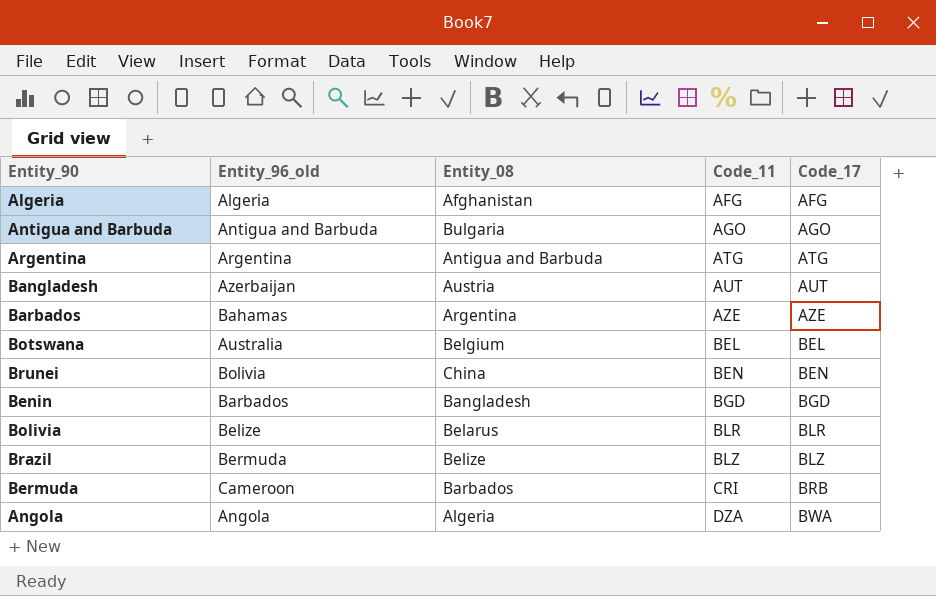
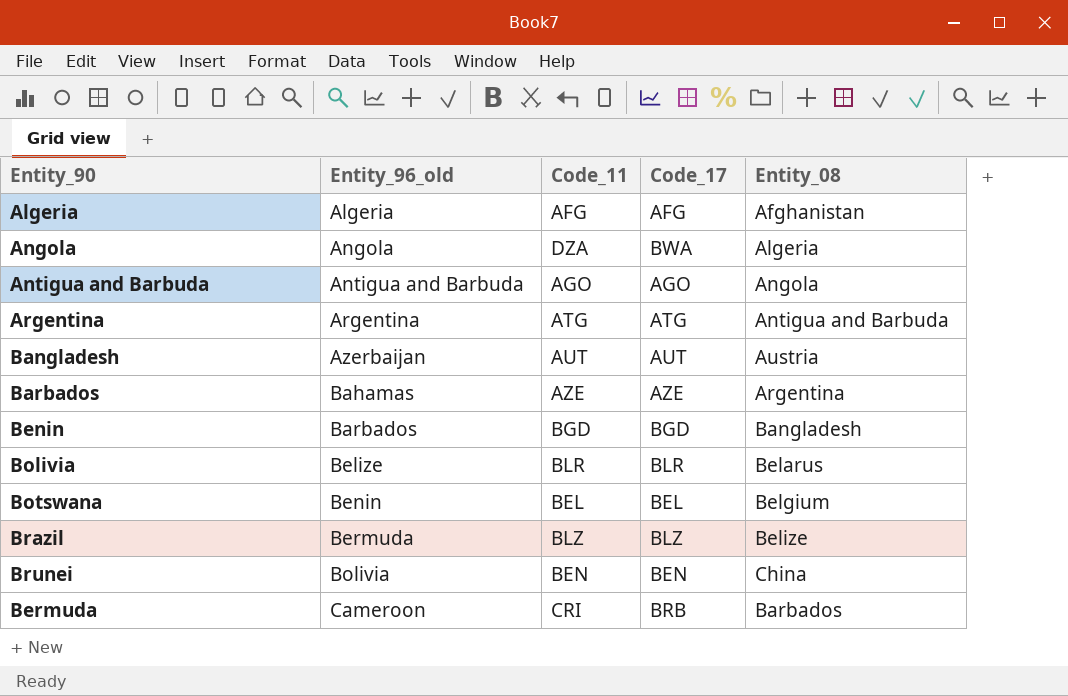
row order: Code_11 ascending -> Entity_96_old ascending
column Entity_08 | position: 3 -> 5
Antigua and Barbuda | Entity_08: Bulgaria -> Angola
Botswana | Entity_96_old: Australia -> Benin

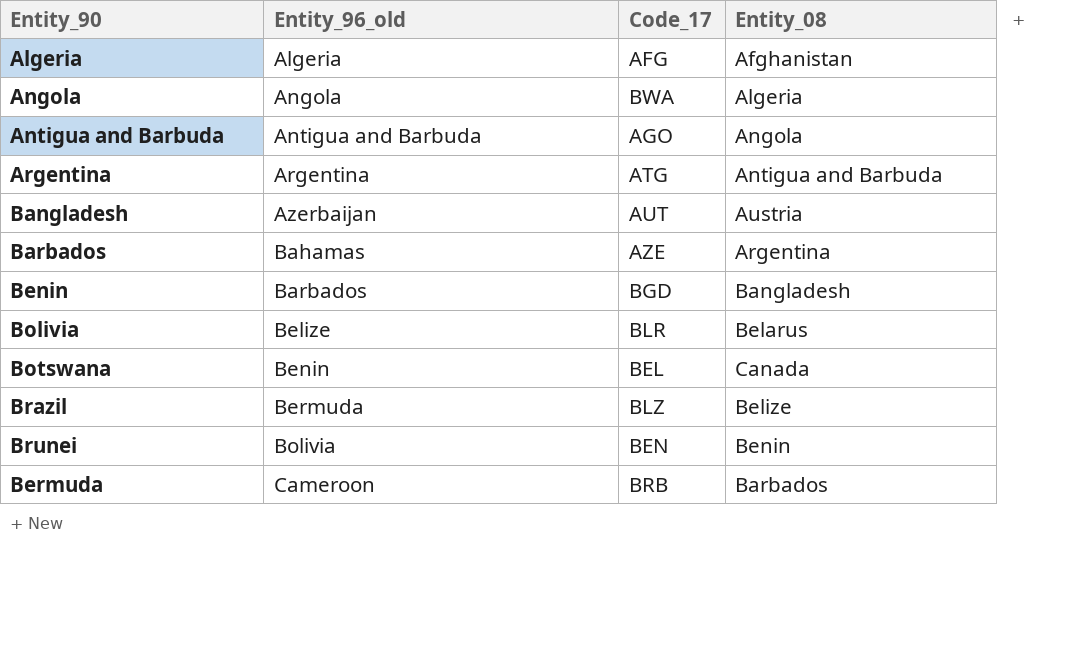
column Code_11 | position: 3 -> none
Botswana | Entity_08: Belgium -> Canada
Brunei | Entity_08: China -> Benin

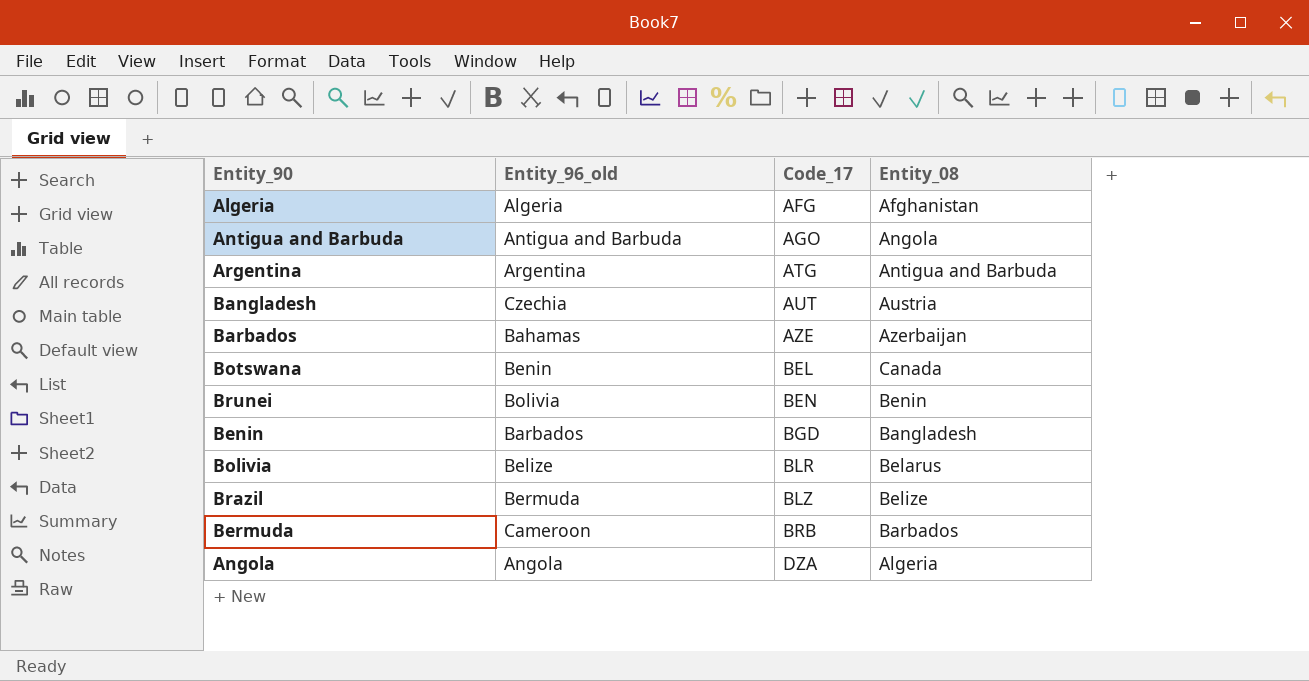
row order: Entity_96_old ascending -> Code_17 ascending
Bangladesh | Entity_96_old: Azerbaijan -> Czechia
Barbados | Entity_08: Argentina -> Azerbaijan
Angola | Code_17: BWA -> DZA

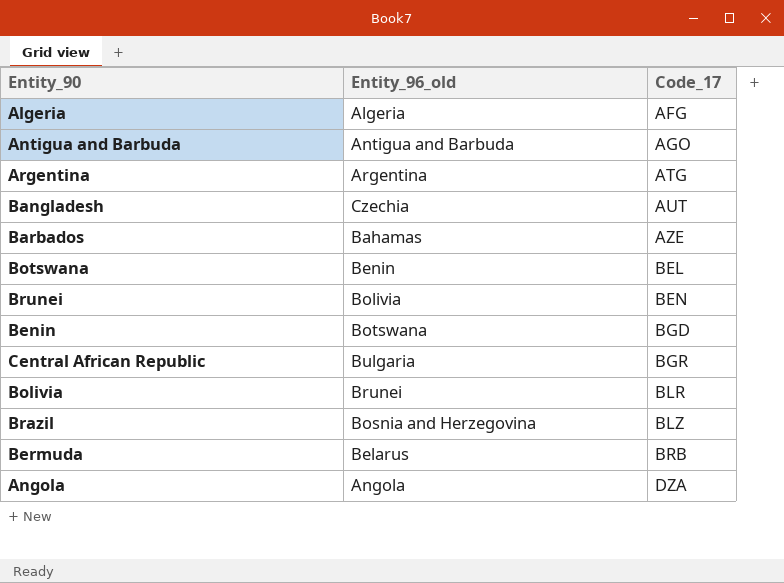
column Entity_08 | position: 4 -> none
Benin | Entity_96_old: Barbados -> Botswana
row Central African Republic: none -> Bulgaria | BGR
Bolivia | Entity_96_old: Belize -> Brunei
Brazil | Entity_96_old: Bermuda -> Bosnia and Herzegovina
Bermuda | Entity_96_old: Cameroon -> Belarus

